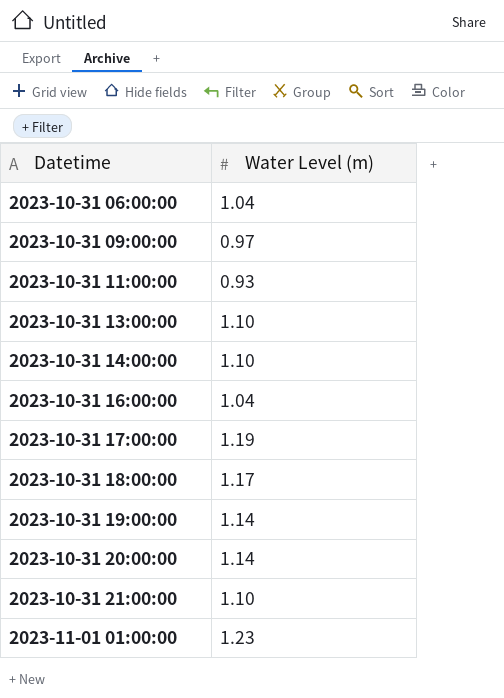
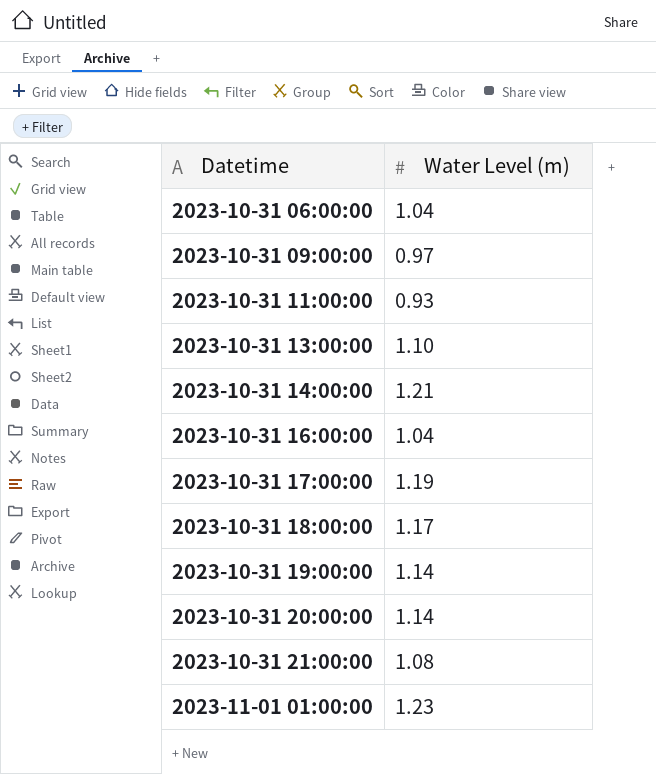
2023-10-31 14:00:00 | Water Level (m): 1.10 -> 1.21
2023-10-31 21:00:00 | Water Level (m): 1.10 -> 1.08

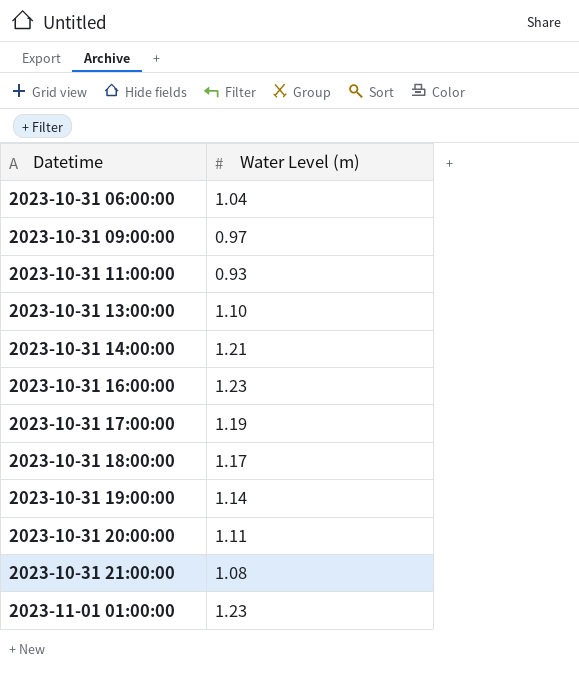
2023-10-31 16:00:00 | Water Level (m): 1.04 -> 1.23
2023-10-31 20:00:00 | Water Level (m): 1.14 -> 1.11

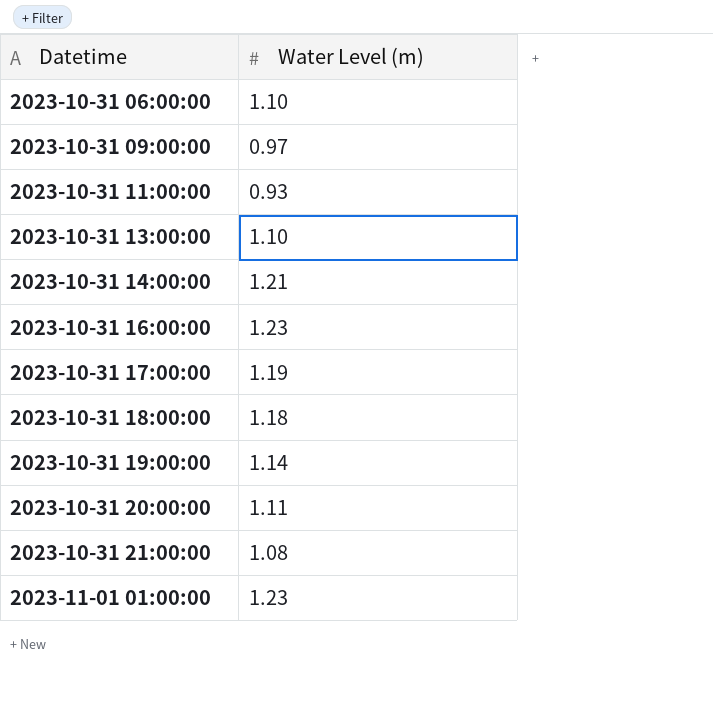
2023-10-31 06:00:00 | Water Level (m): 1.04 -> 1.10
2023-10-31 18:00:00 | Water Level (m): 1.17 -> 1.18

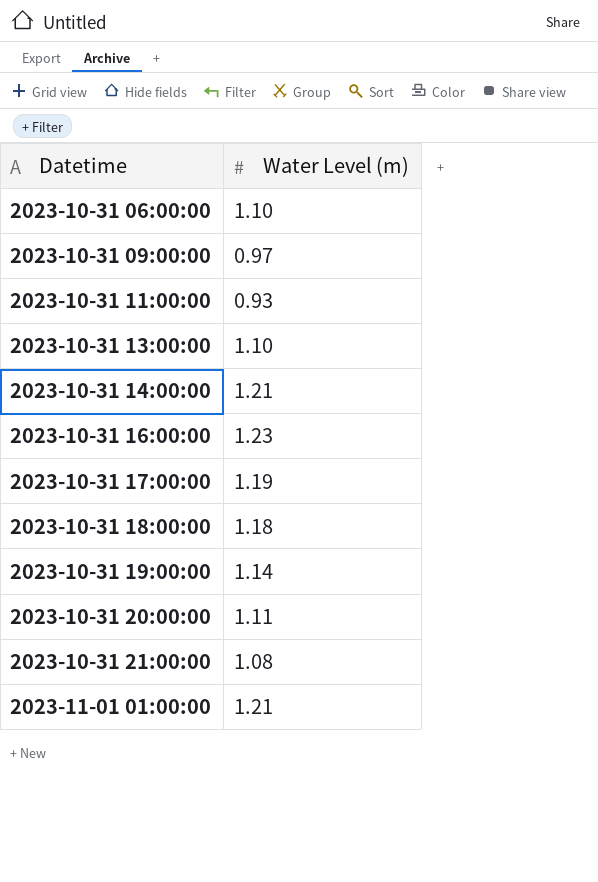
2023-11-01 01:00:00 | Water Level (m): 1.23 -> 1.21

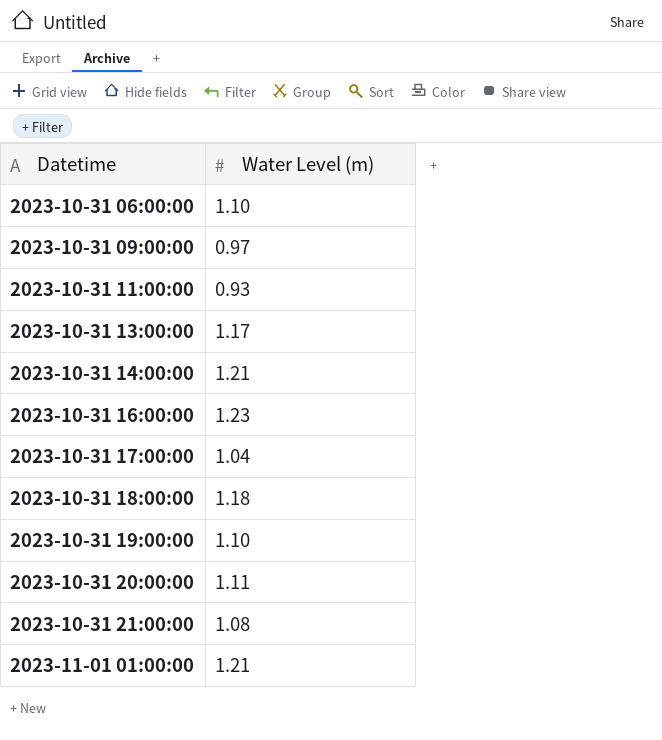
2023-10-31 13:00:00 | Water Level (m): 1.10 -> 1.17
2023-10-31 17:00:00 | Water Level (m): 1.19 -> 1.04
2023-10-31 19:00:00 | Water Level (m): 1.14 -> 1.10

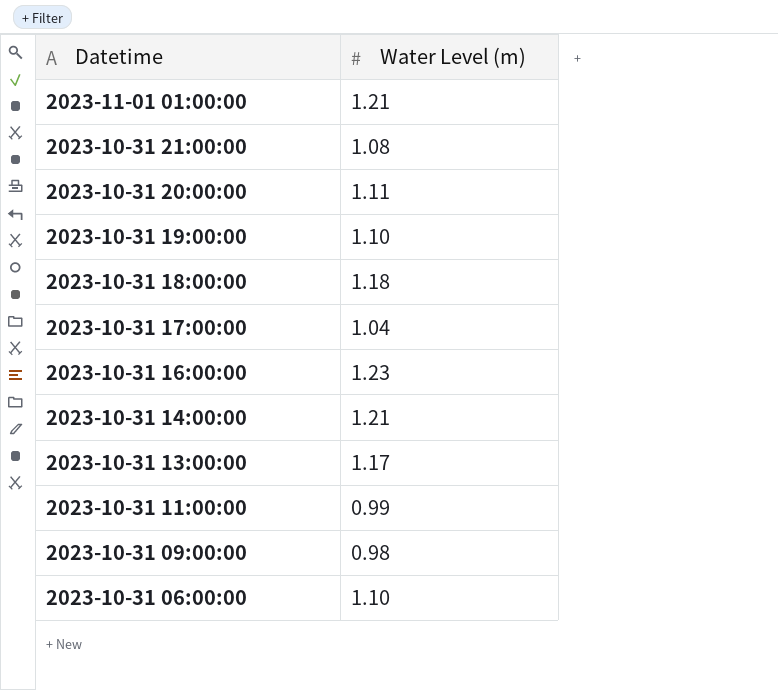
row order: Datetime ascending -> Datetime descending
2023-10-31 11:00:00 | Water Level (m): 0.93 -> 0.99
2023-10-31 09:00:00 | Water Level (m): 0.97 -> 0.98

